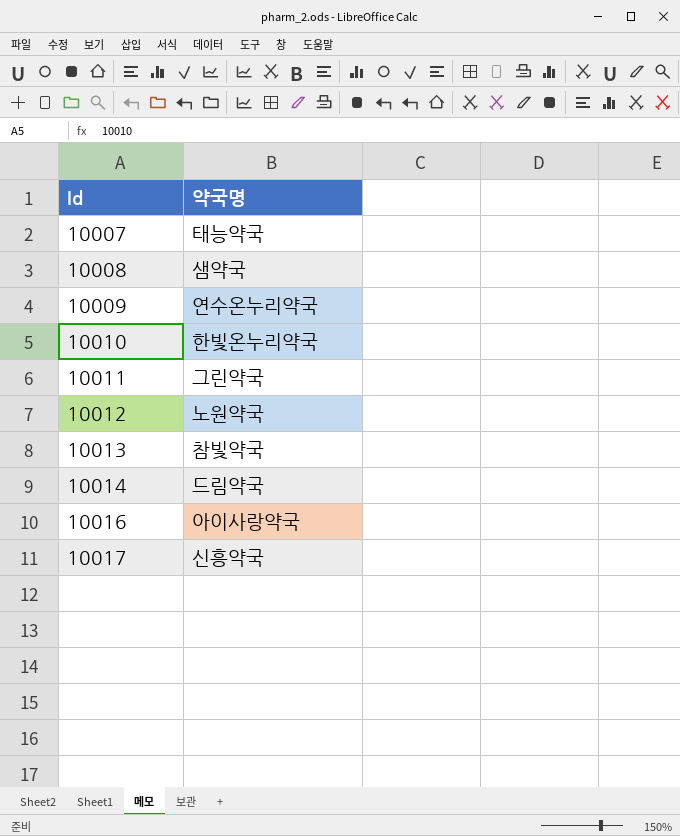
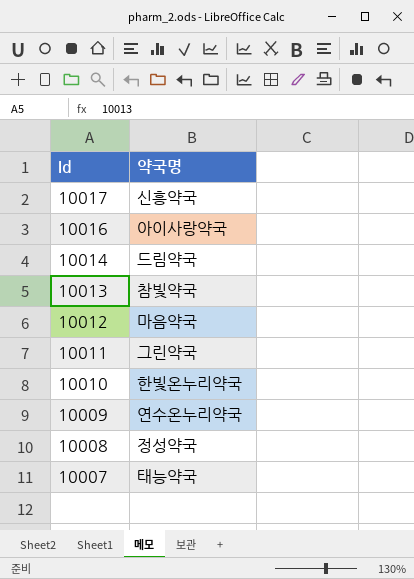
row order: Id ascending -> Id descending
10012 | 약국명: 노원약국 -> 마음약국
10008 | 약국명: 샘약국 -> 정성약국

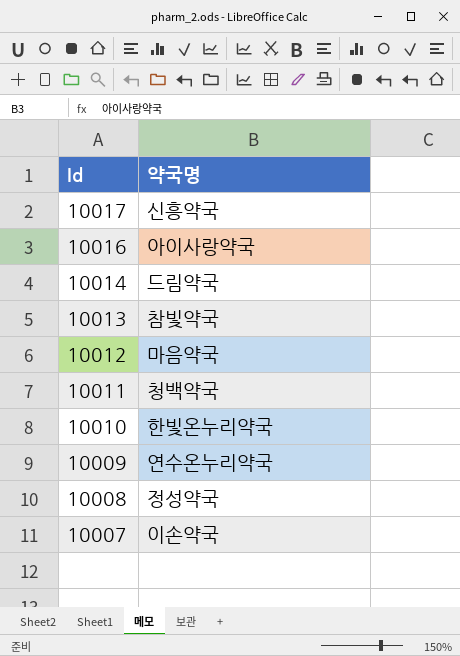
10011 | 약국명: 그린약국 -> 청백약국
10007 | 약국명: 태능약국 -> 이손약국

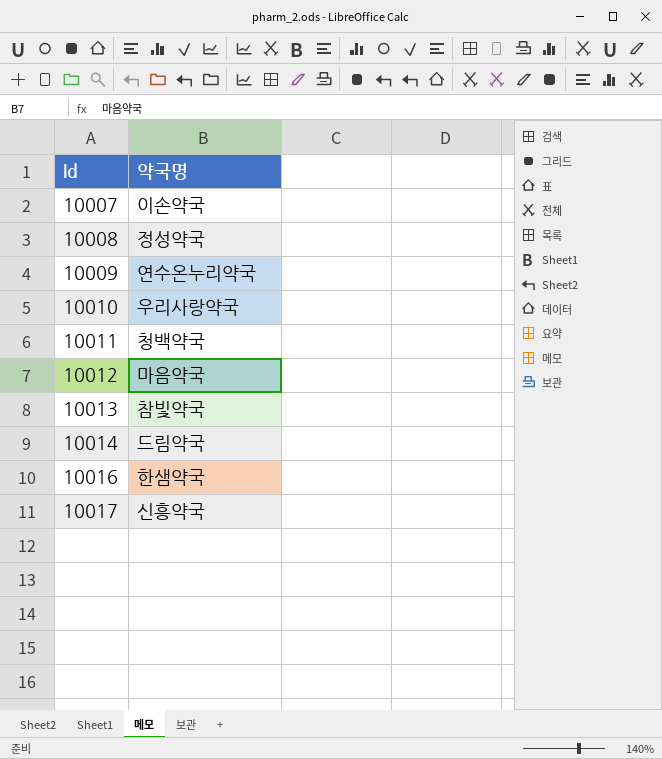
row order: Id descending -> Id ascending
10010 | 약국명: 한빛온누리약국 -> 우리사랑약국
10016 | 약국명: 아이사랑약국 -> 한샘약국

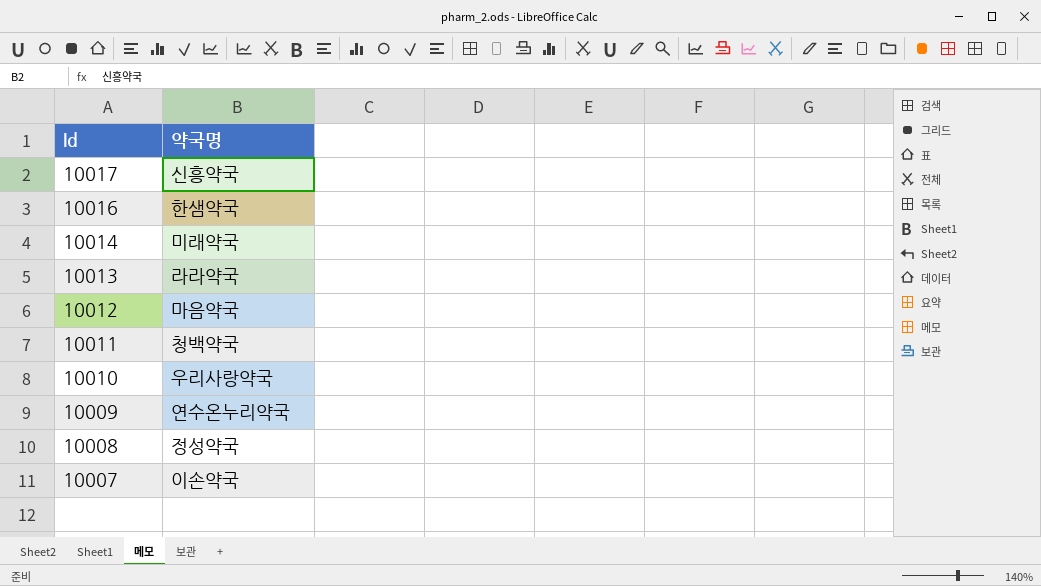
row order: Id ascending -> Id descending
10014 | 약국명: 드림약국 -> 미래약국
10013 | 약국명: 참빛약국 -> 라라약국

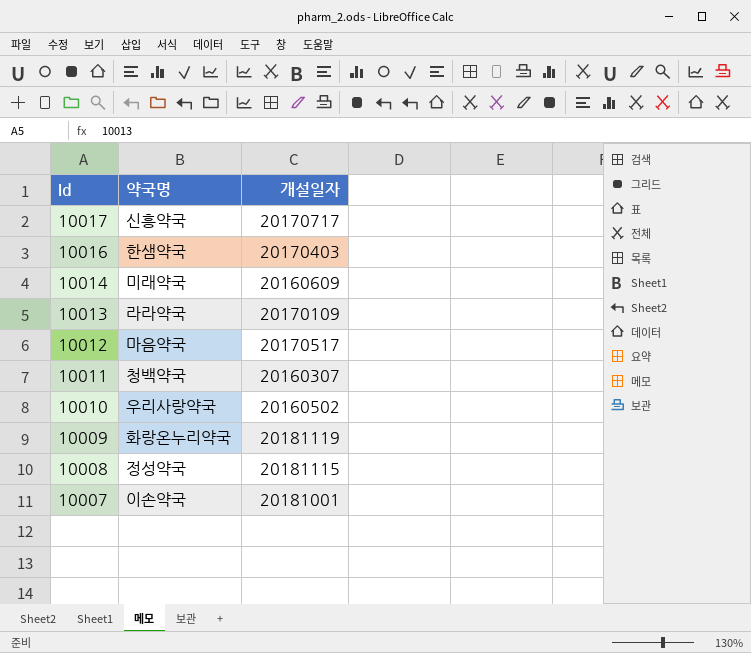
column 개설일자 | position: none -> 3
10009 | 약국명: 연수온누리약국 -> 화랑온누리약국

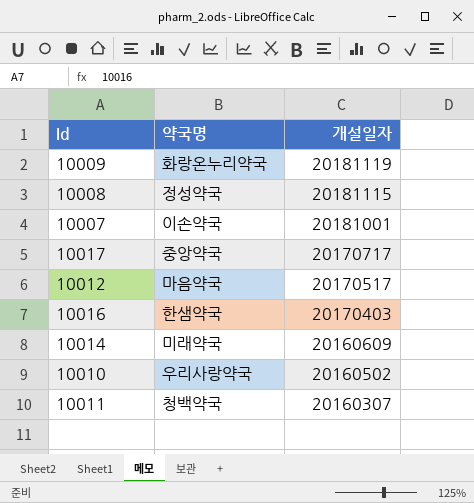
row order: Id descending -> 개설일자 descending
row 10013: 라라약국 | 20170109 -> none
10017 | 약국명: 신흥약국 -> 중앙약국

